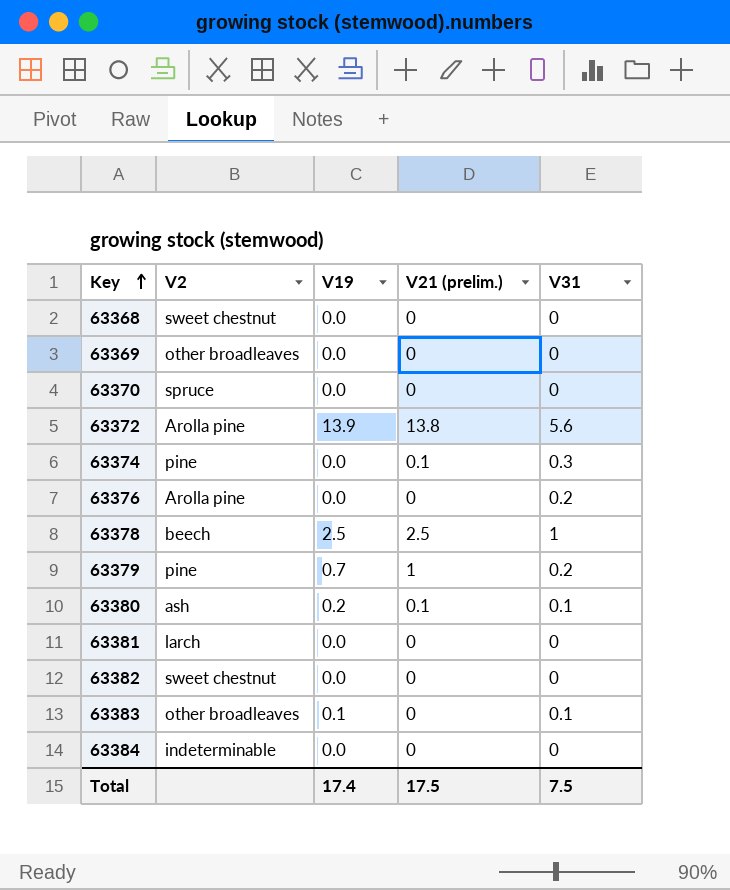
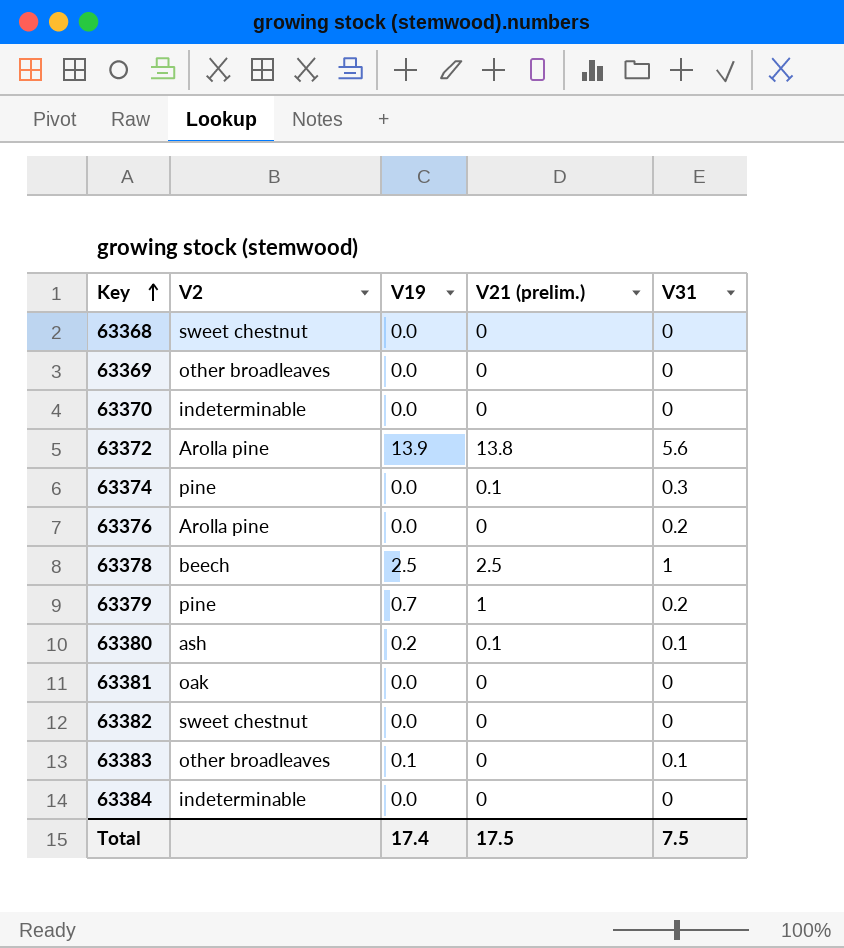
63370 | V2: spruce -> indeterminable
63381 | V2: larch -> oak

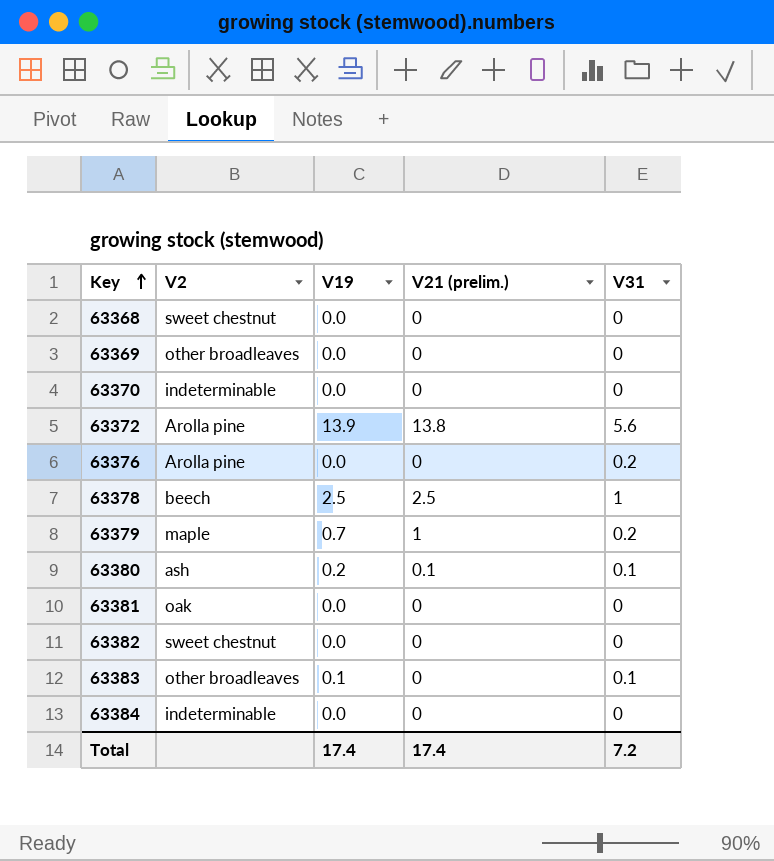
row 63374: pine | 0.0 | 0.1 | 0.3 -> none
63379 | V2: pine -> maple
Total | V21 (prelim.): 17.5 -> 17.4
Total | V31: 7.5 -> 7.2

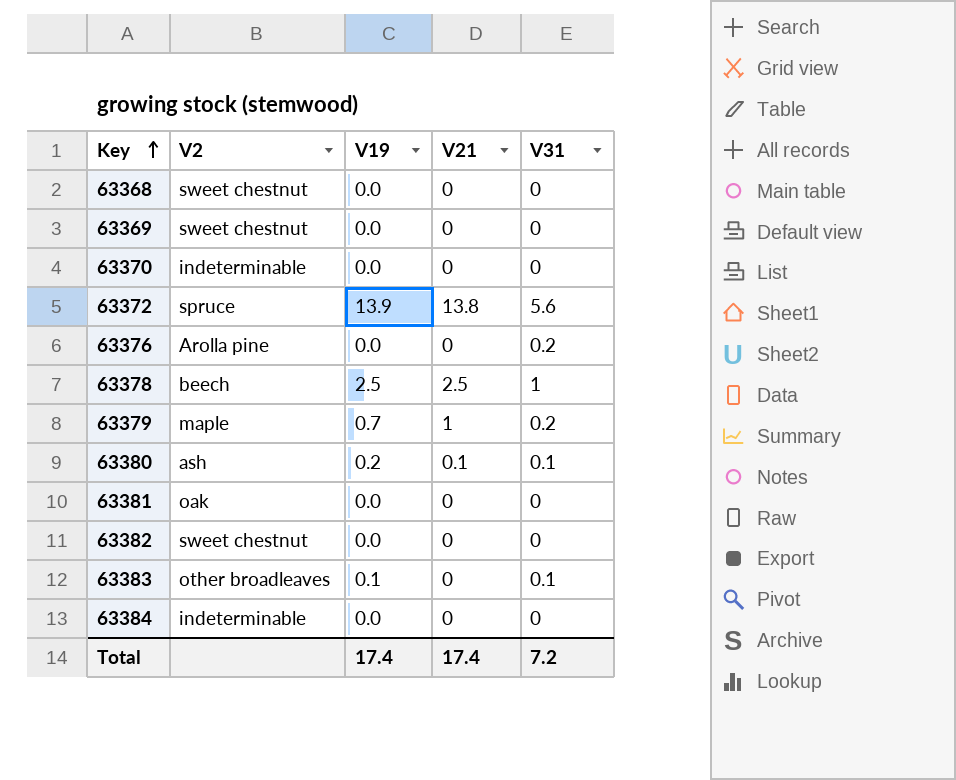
column name: V21 (prelim.) -> V21
63369 | V2: other broadleaves -> sweet chestnut
63372 | V2: Arolla pine -> spruce

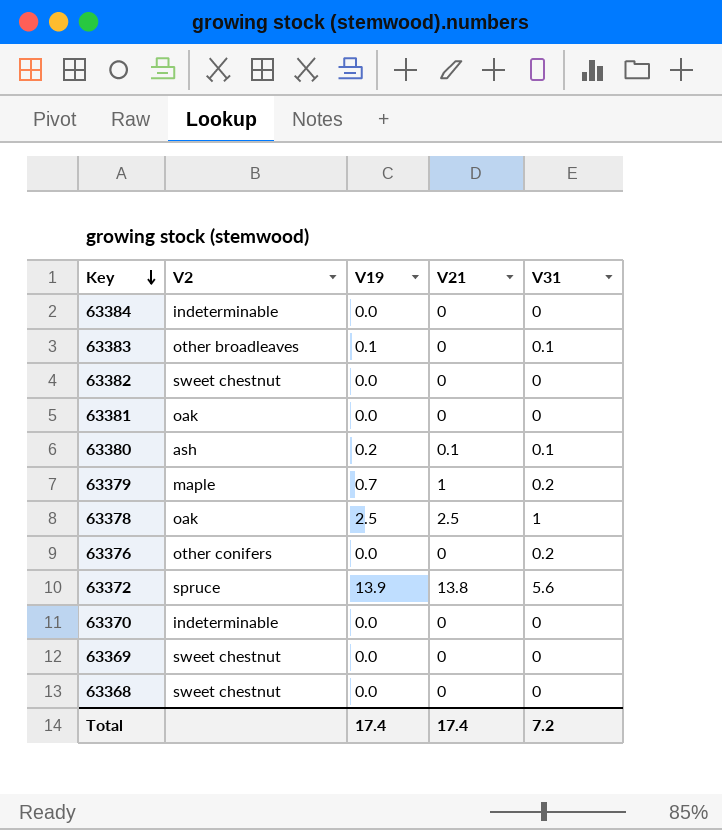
row order: Key ascending -> Key descending
63378 | V2: beech -> oak
63376 | V2: Arolla pine -> other conifers

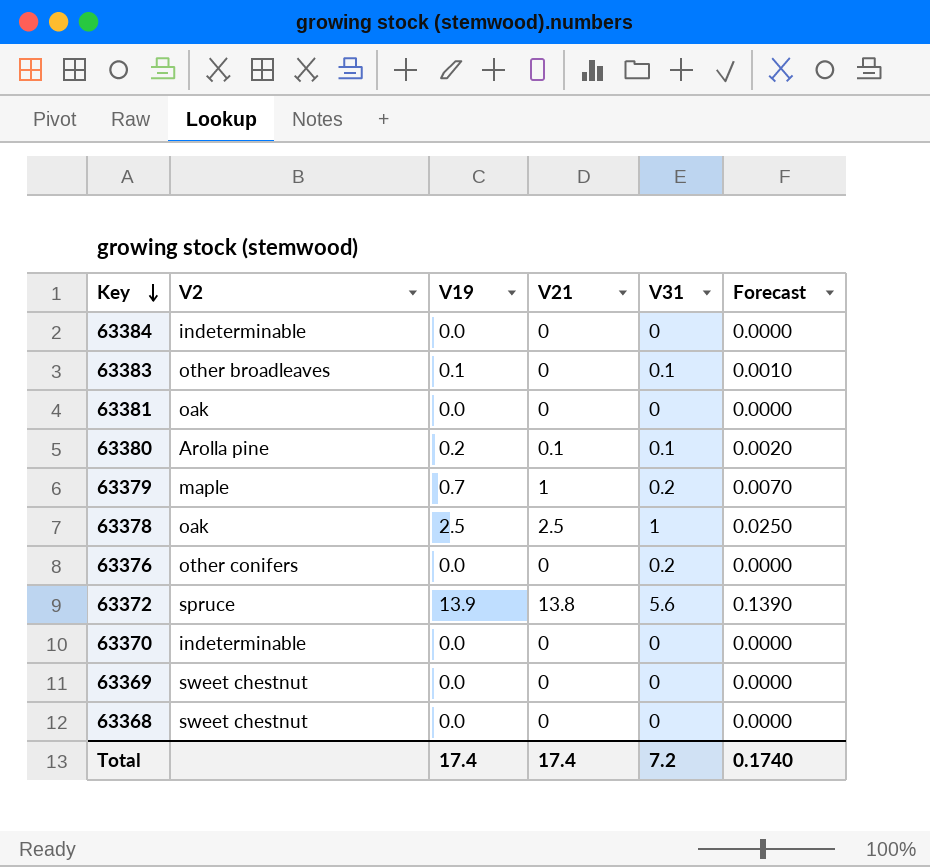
column Forecast | formula: none -> [V19] * 0.01
row 63382: sweet chestnut | 0.0 | 0 | 0 -> none
63380 | V2: ash -> Arolla pine

